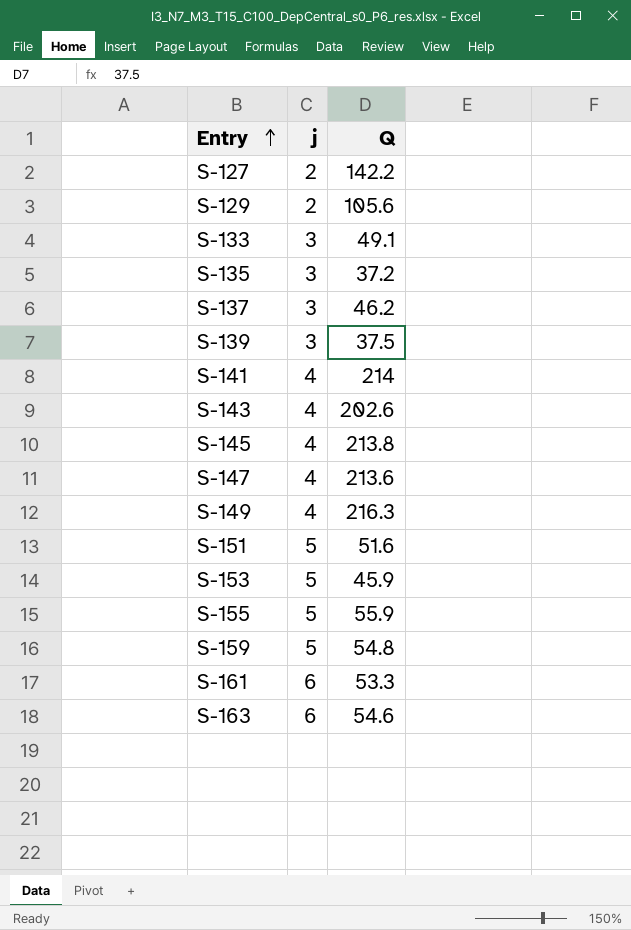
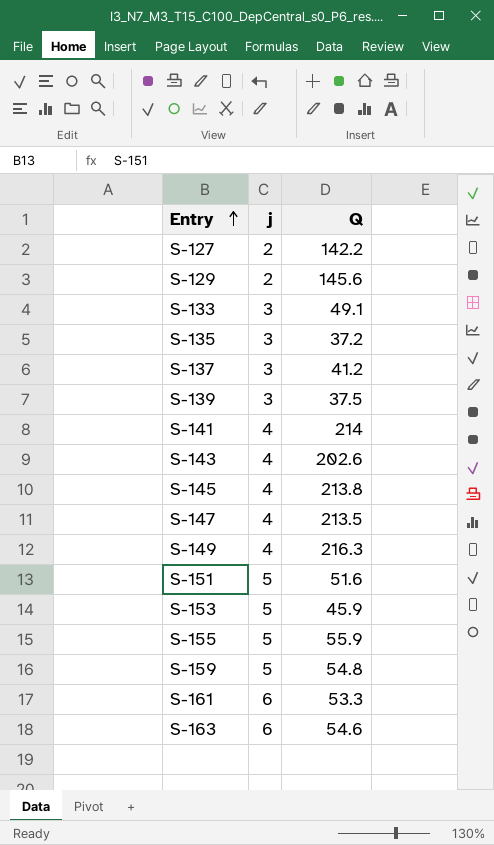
S-129 | Q: 105.6 -> 145.6
S-137 | Q: 46.2 -> 41.2
S-147 | Q: 213.6 -> 213.5

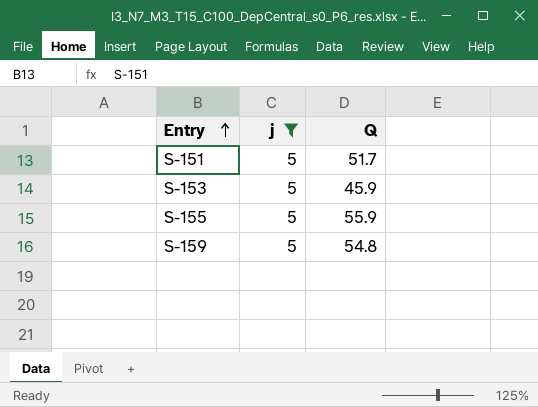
filter: none -> j = 5
S-151 | Q: 51.6 -> 51.7

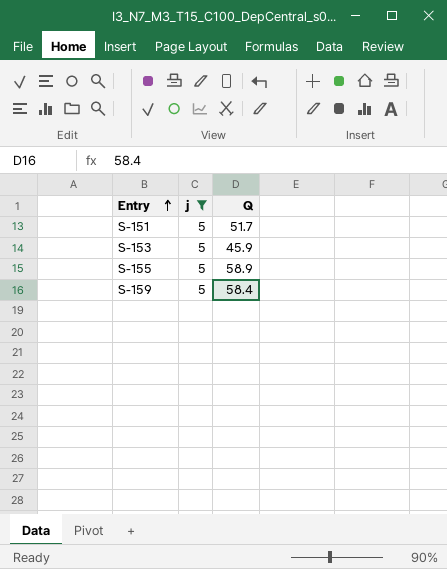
S-155 | Q: 55.9 -> 58.9
S-159 | Q: 54.8 -> 58.4

